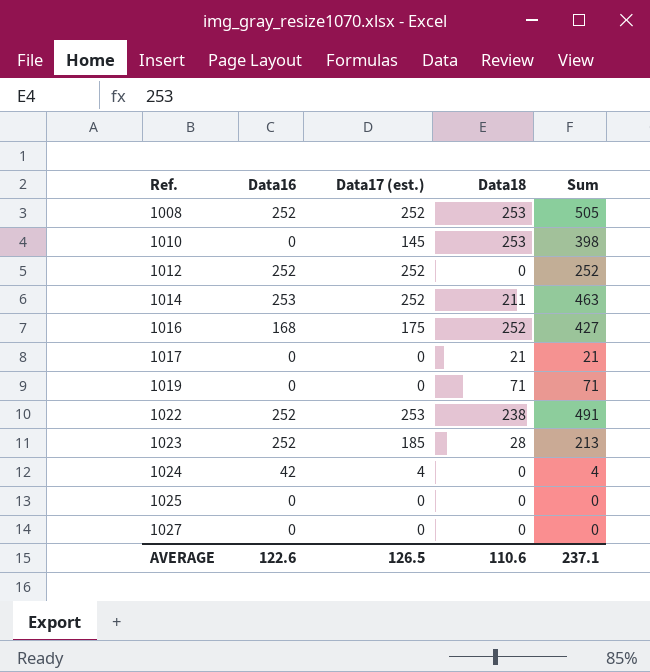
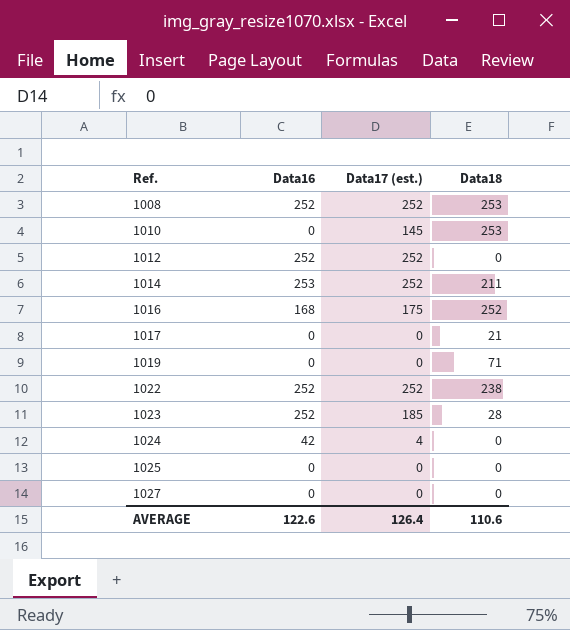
column Sum | formula: [Data17 (est.)] + [Data18] -> none
1022 | Data17 (est.): 253 -> 252
AVERAGE | Data17 (est.): 126.5 -> 126.4

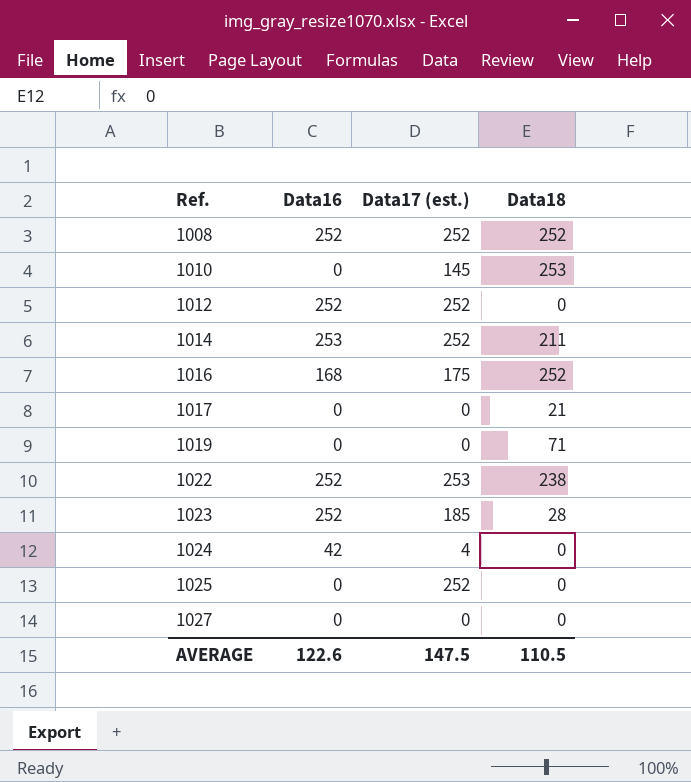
1008 | Data18: 253 -> 252
1022 | Data17 (est.): 252 -> 253
1025 | Data17 (est.): 0 -> 252
AVERAGE | Data17 (est.): 126.4 -> 147.5
AVERAGE | Data18: 110.6 -> 110.5

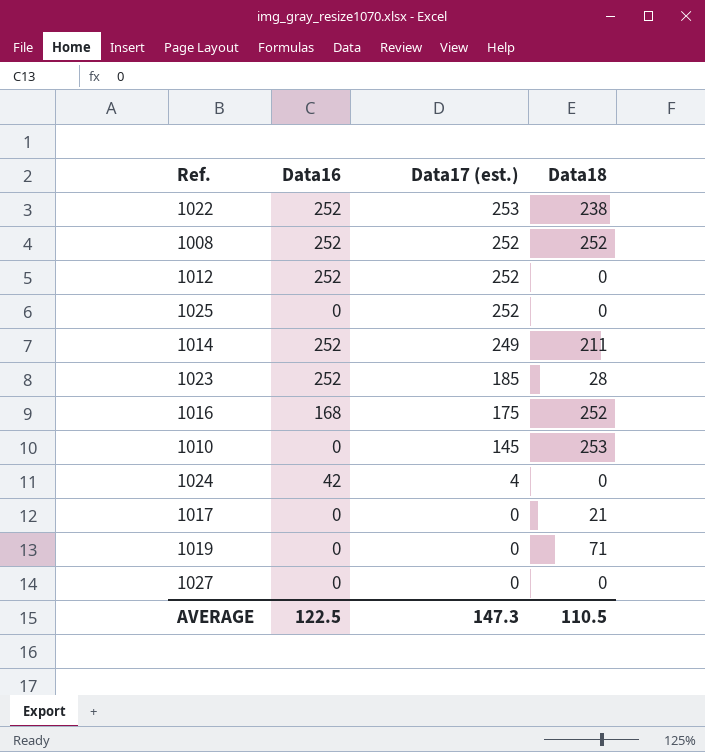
row order: Ref. ascending -> Data17 (est.) descending
1014 | Data16: 253 -> 252
1014 | Data17 (est.): 252 -> 249
AVERAGE | Data16: 122.6 -> 122.5
AVERAGE | Data17 (est.): 147.5 -> 147.3

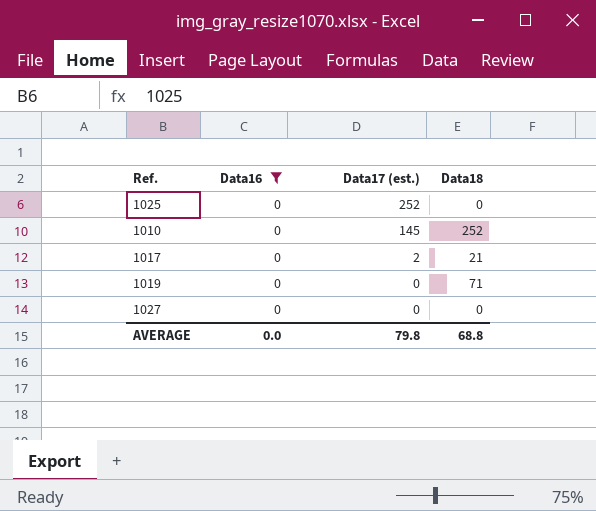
filter: none -> Data16 = 0
1010 | Data18: 253 -> 252
1017 | Data17 (est.): 0 -> 2
AVERAGE | Data16: 122.5 -> 0.0
AVERAGE | Data17 (est.): 147.3 -> 79.8
AVERAGE | Data18: 110.5 -> 68.8

